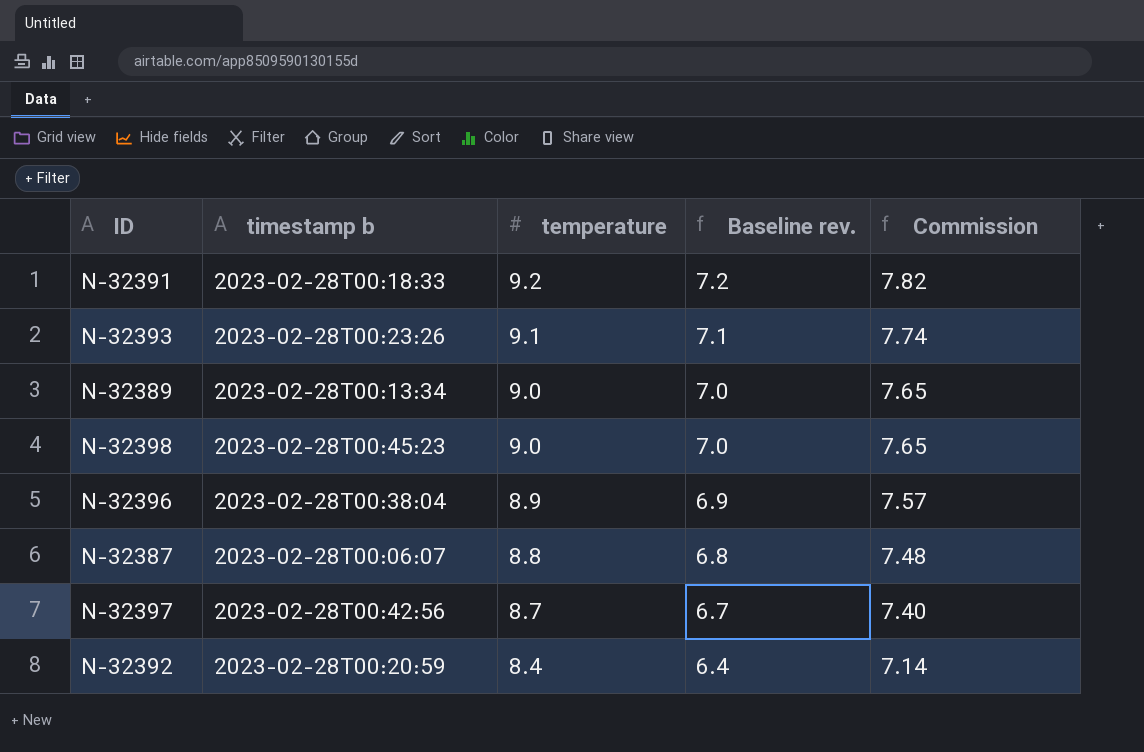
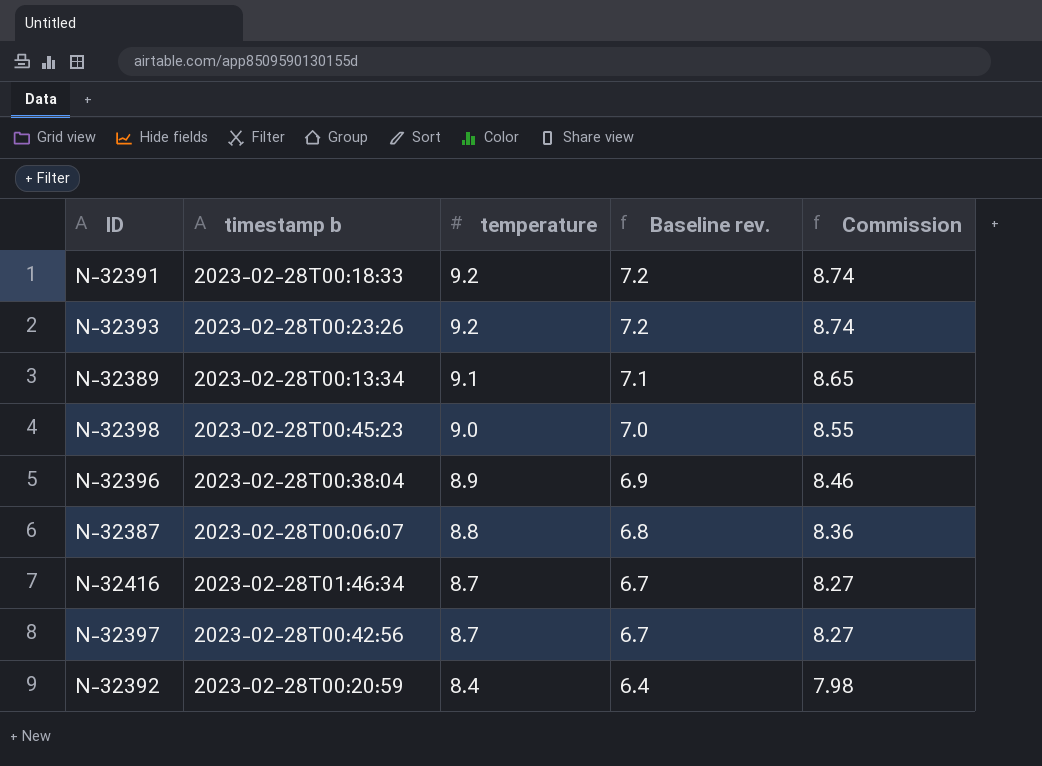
column Commission | formula: [temperature] * 0.85 -> [temperature] * 0.95
N-32393 | temperature: 9.1 -> 9.2
N-32393 | Baseline rev.: 7.1 -> 7.2
N-32389 | temperature: 9.0 -> 9.1
N-32389 | Baseline rev.: 7.0 -> 7.1
row N-32416: none -> 2023-02-28T01:46:34 | 8.7 | 6.7 | 8.27

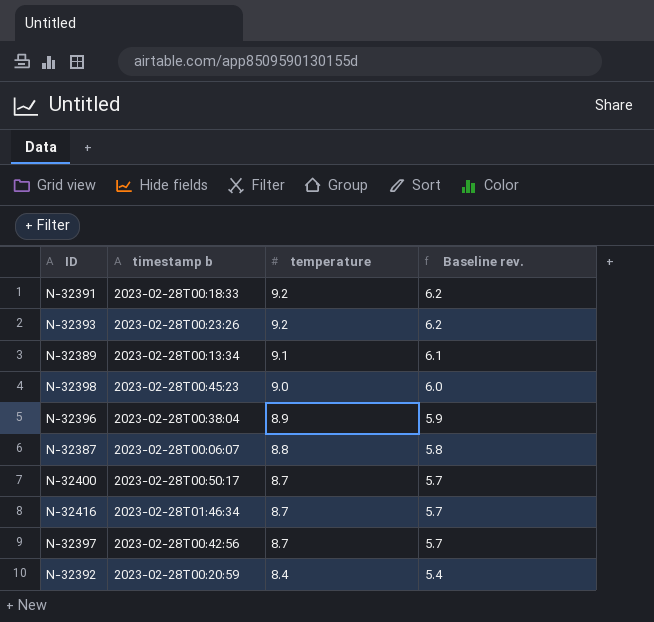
column Commission | formula: [temperature] * 0.95 -> none
column Baseline rev. | formula: [temperature] - 2 -> [temperature] - 3
row N-32400: none -> 2023-02-28T00:50:17 | 8.7 | 5.7

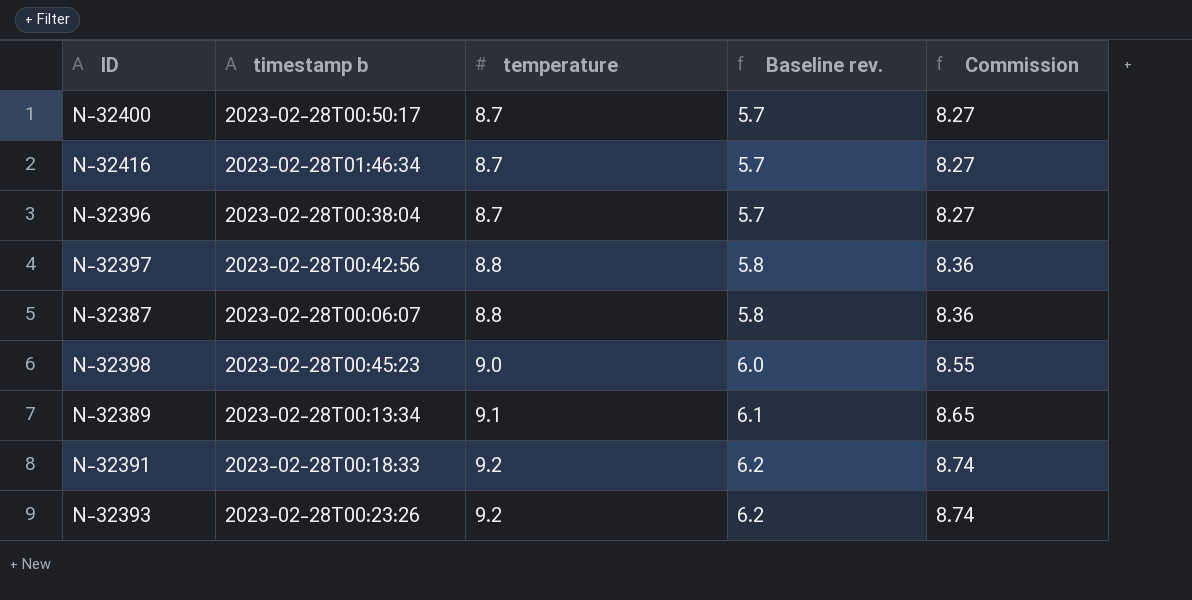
row order: temperature descending -> temperature ascending
column Commission | formula: none -> [temperature] * 0.95
row N-32392: 2023-02-28T00:20:59 | 8.4 | 5.4 -> none
N-32396 | temperature: 8.9 -> 8.7
N-32396 | Baseline rev.: 5.9 -> 5.7
N-32397 | temperature: 8.7 -> 8.8
N-32397 | Baseline rev.: 5.7 -> 5.8

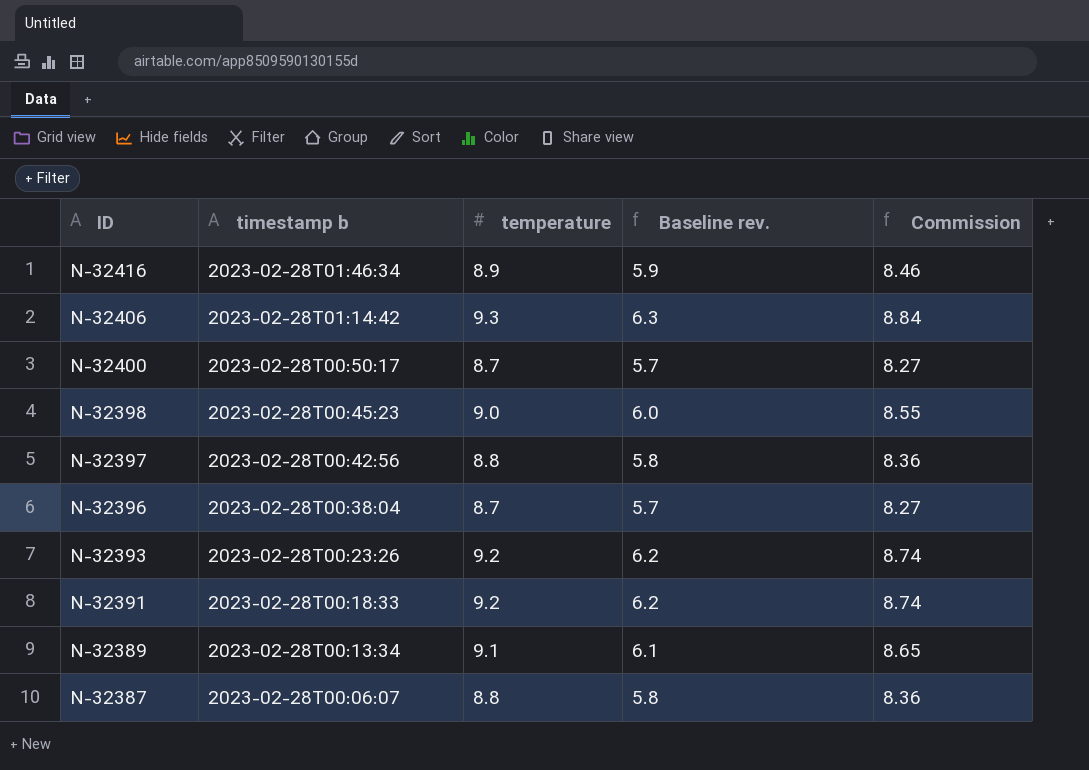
row order: temperature ascending -> ID descending
N-32416 | temperature: 8.7 -> 8.9
N-32416 | Baseline rev.: 5.7 -> 5.9
N-32416 | Commission: 8.27 -> 8.46
row N-32406: none -> 2023-02-28T01:14:42 | 9.3 | 6.3 | 8.84

